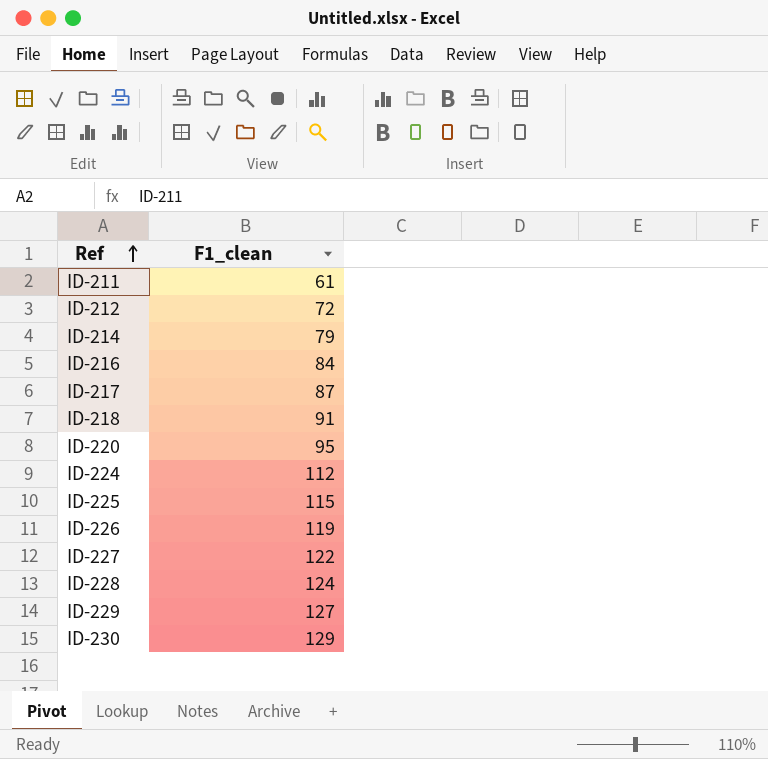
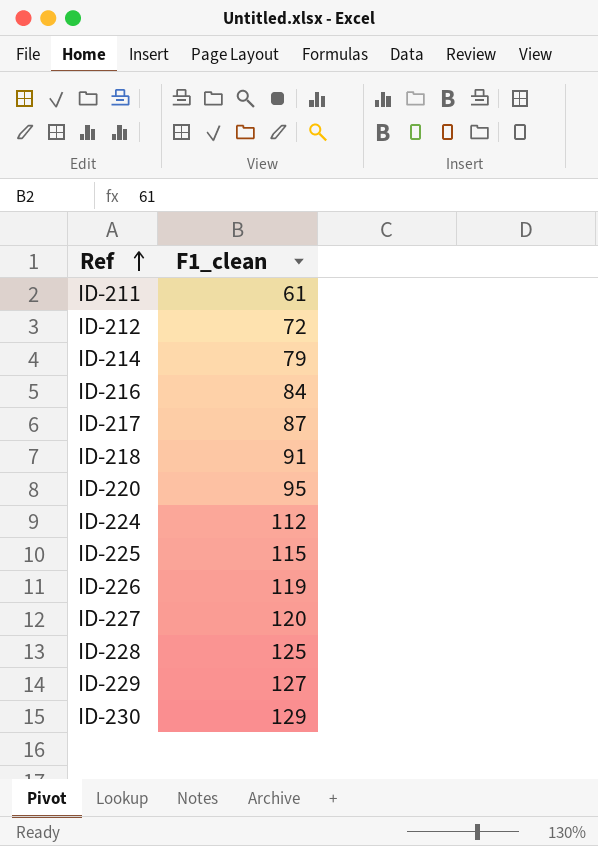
ID-227 | F1_clean: 122 -> 120
ID-228 | F1_clean: 124 -> 125

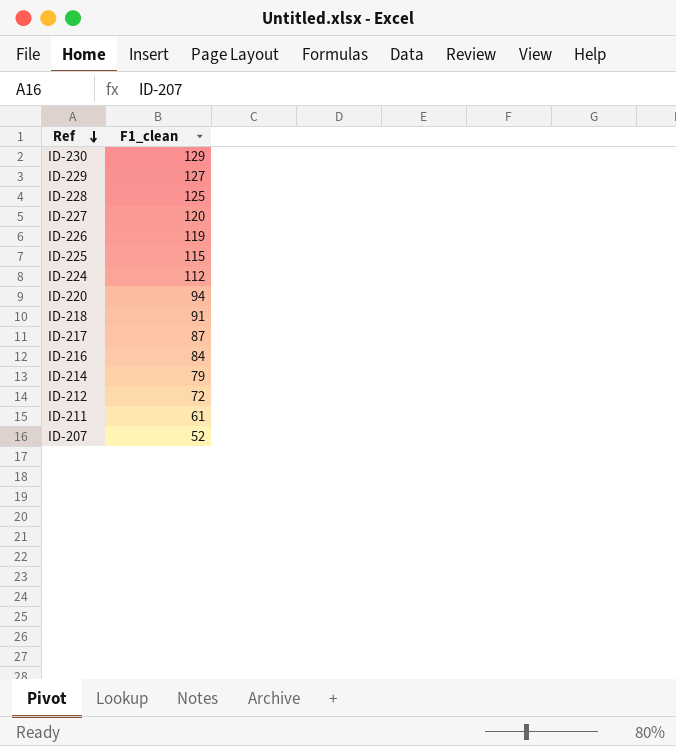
row order: Ref ascending -> Ref descending
ID-220 | F1_clean: 95 -> 94
row ID-207: none -> 52

